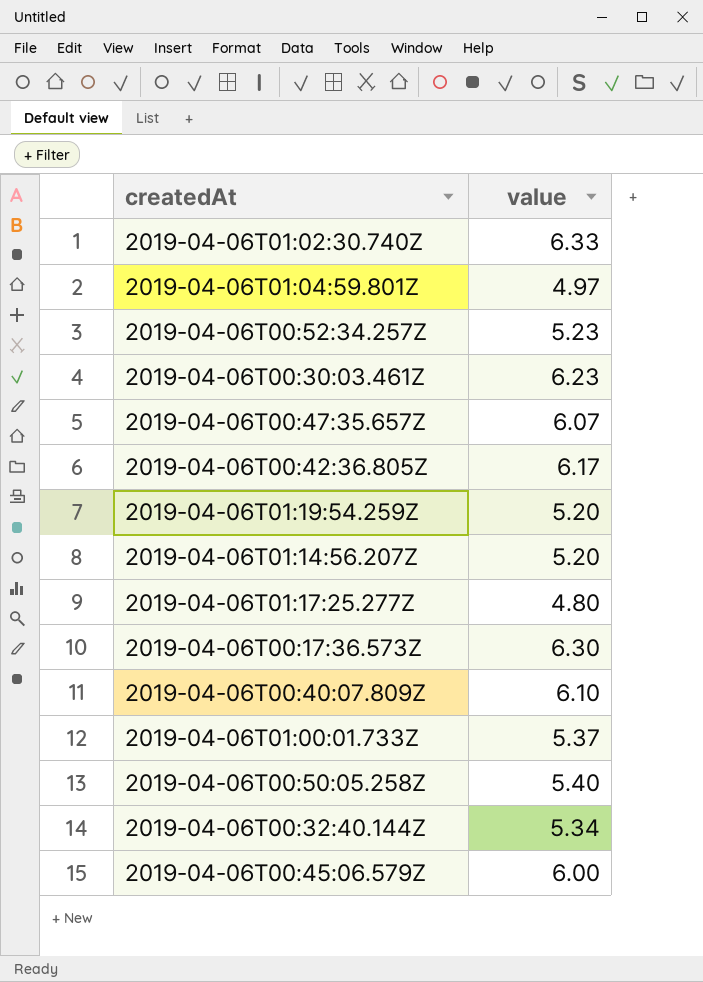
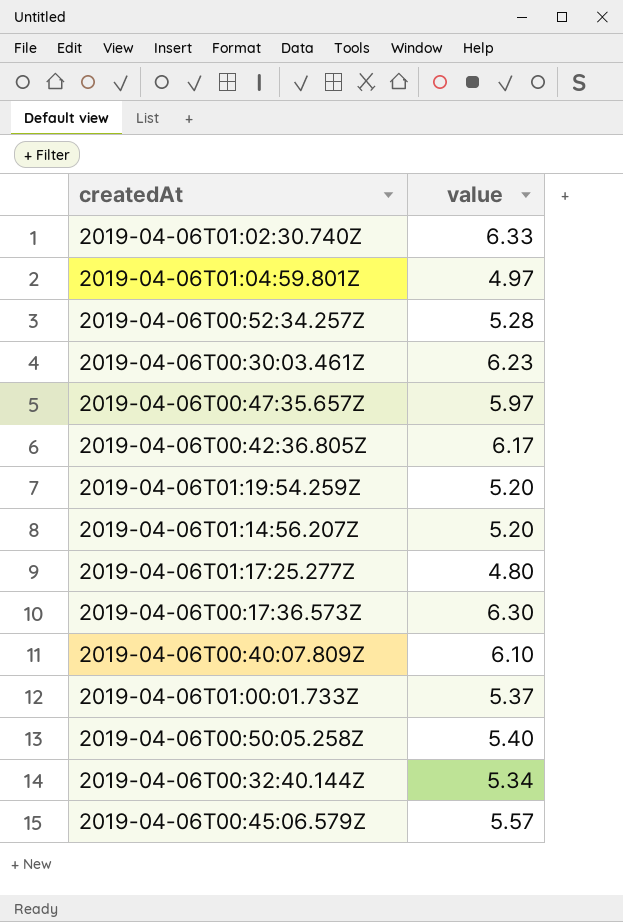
2019-04-06T00:52:34.257Z | value: 5.23 -> 5.28
2019-04-06T00:47:35.657Z | value: 6.07 -> 5.97
2019-04-06T00:45:06.579Z | value: 6.00 -> 5.57

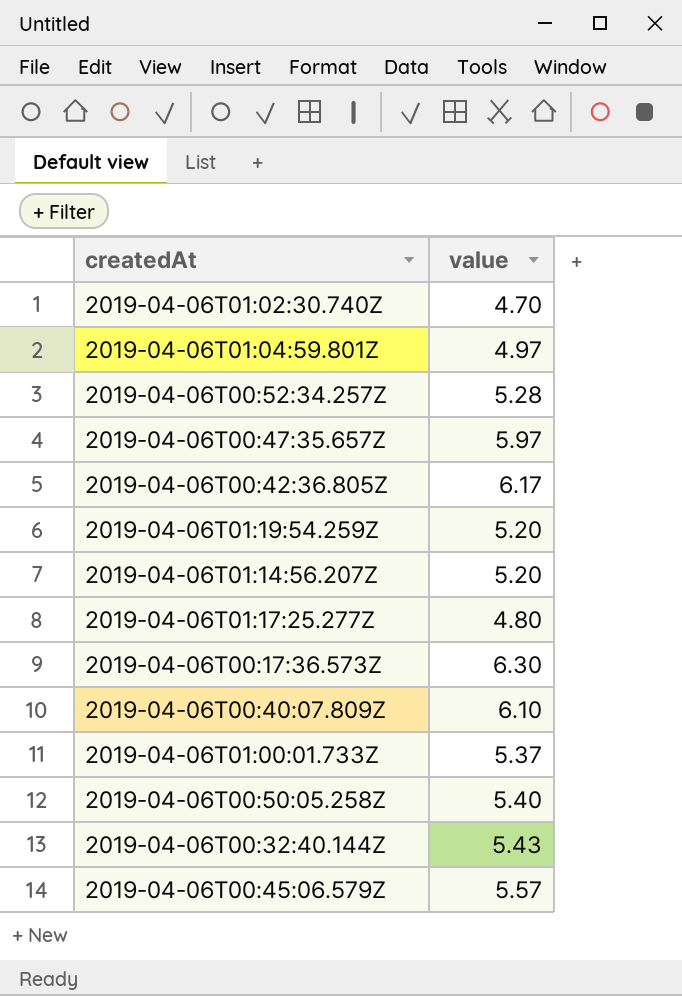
row 2019-04-06T00:30:03.461Z: 6.23 -> none
2019-04-06T01:02:30.740Z | value: 6.33 -> 4.70
2019-04-06T00:32:40.144Z | value: 5.34 -> 5.43

